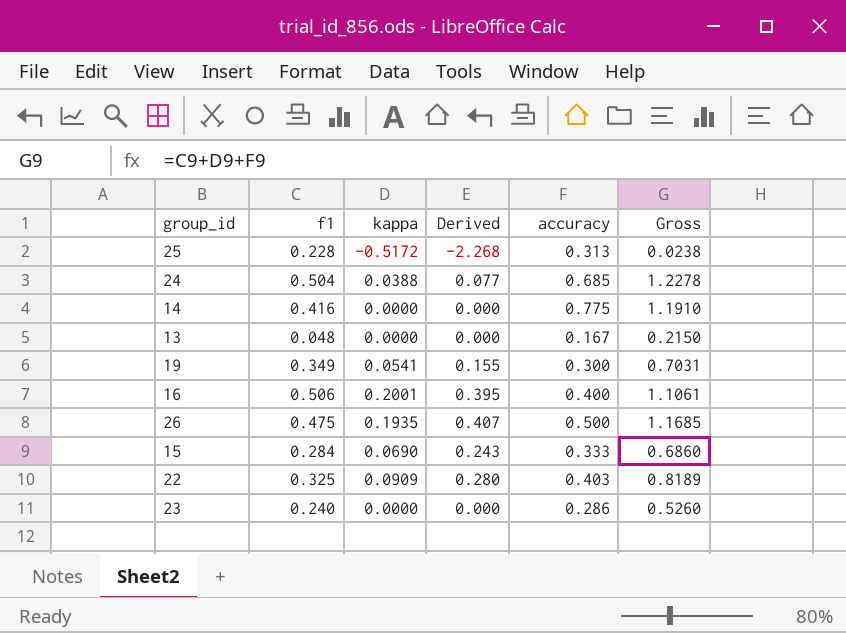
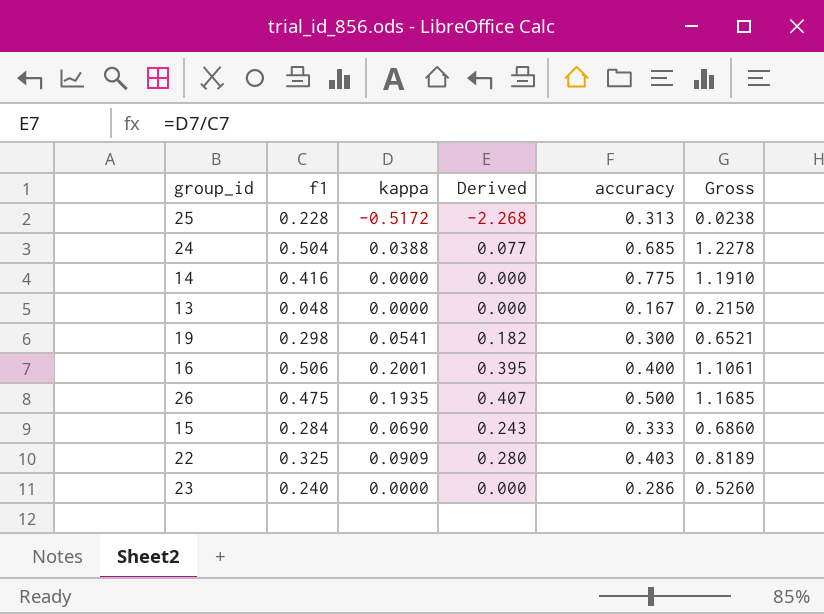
19 | f1: 0.349 -> 0.298
19 | Derived: 0.155 -> 0.182
19 | Gross: 0.7031 -> 0.6521

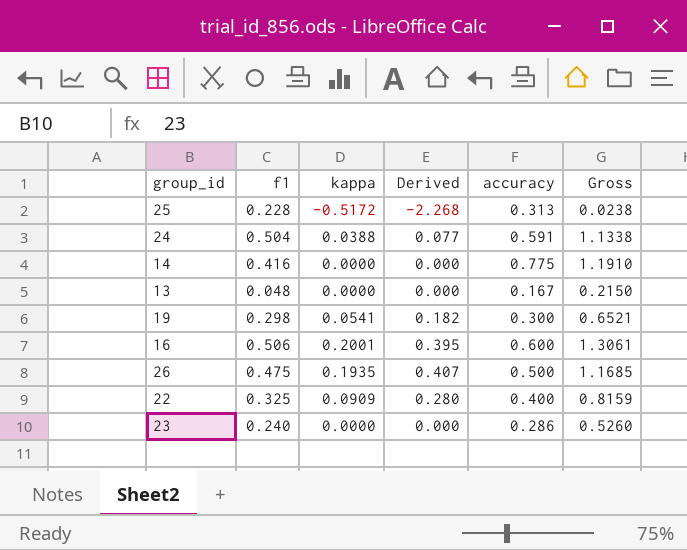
row 15: 0.284 | 0.0690 | 0.243 | 0.333 | 0.6860 -> none
24 | accuracy: 0.685 -> 0.591
24 | Gross: 1.2278 -> 1.1338
16 | accuracy: 0.400 -> 0.600
16 | Gross: 1.1061 -> 1.3061
22 | accuracy: 0.403 -> 0.400
22 | Gross: 0.8189 -> 0.8159

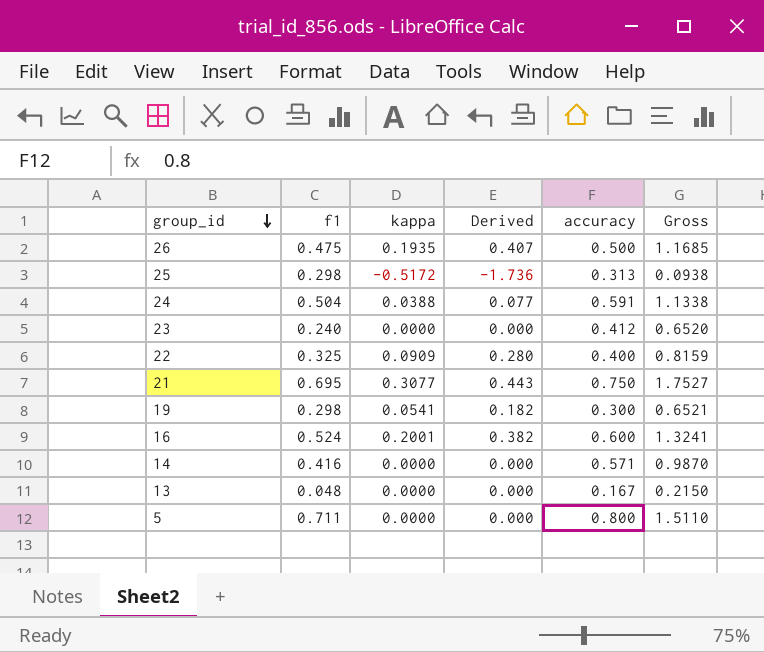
row order: none -> group_id descending
25 | f1: 0.228 -> 0.298
25 | Derived: -2.268 -> -1.736
25 | Gross: 0.0238 -> 0.0938
23 | accuracy: 0.286 -> 0.412
23 | Gross: 0.5260 -> 0.6520
row 21: none -> 0.695 | 0.3077 | 0.443 | 0.750 | 1.7527
16 | f1: 0.506 -> 0.524
16 | Derived: 0.395 -> 0.382
16 | Gross: 1.3061 -> 1.3241
14 | accuracy: 0.775 -> 0.571
14 | Gross: 1.1910 -> 0.9870
row 5: none -> 0.711 | 0.0000 | 0.000 | 0.800 | 1.5110

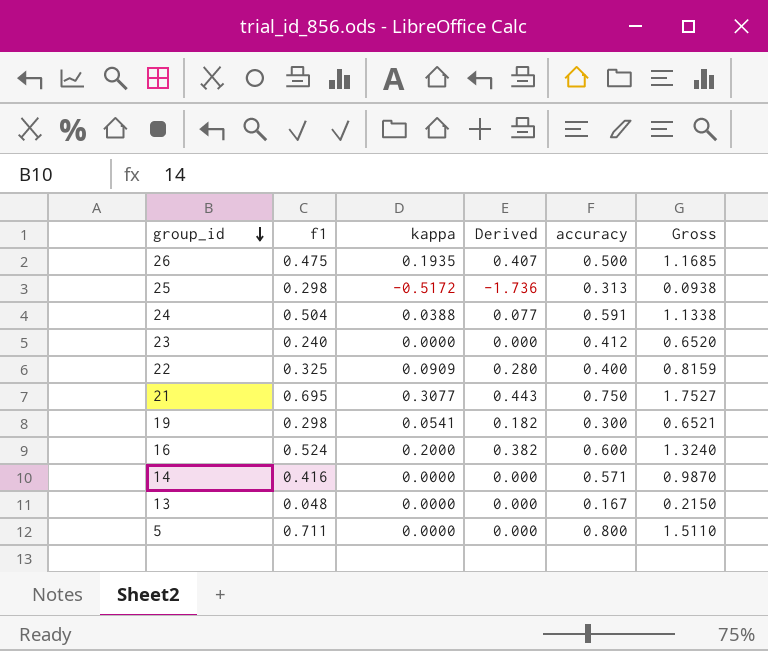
16 | kappa: 0.2001 -> 0.2000
16 | Gross: 1.3241 -> 1.3240

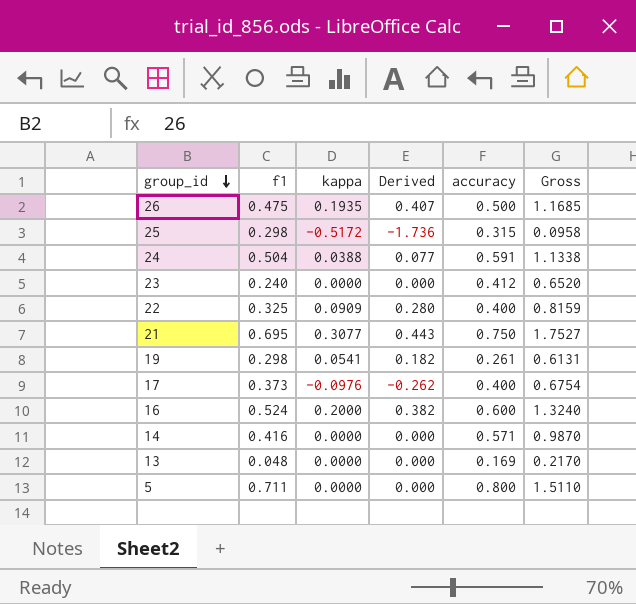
25 | accuracy: 0.313 -> 0.315
25 | Gross: 0.0938 -> 0.0958
19 | accuracy: 0.300 -> 0.261
19 | Gross: 0.6521 -> 0.6131
row 17: none -> 0.373 | -0.0976 | -0.262 | 0.400 | 0.6754
13 | accuracy: 0.167 -> 0.169
13 | Gross: 0.2150 -> 0.2170

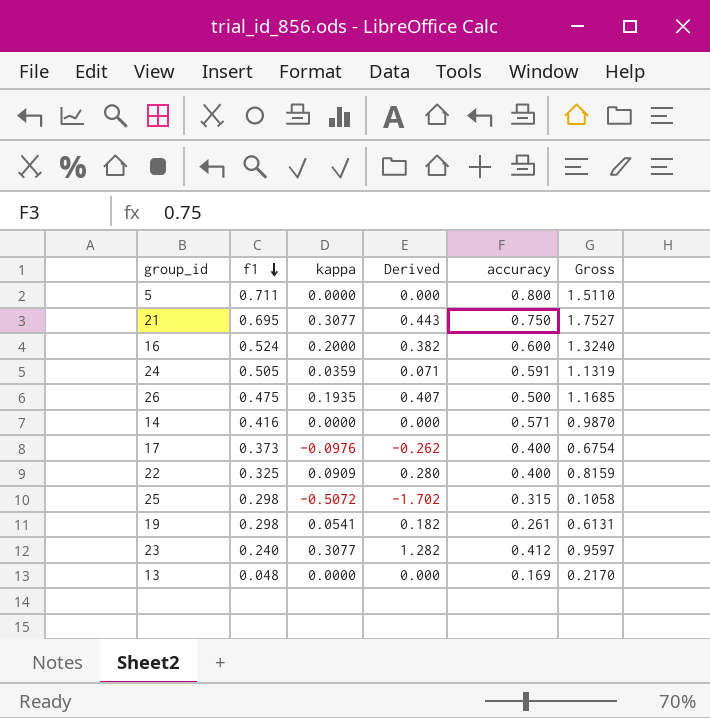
row order: group_id descending -> f1 descending
24 | f1: 0.504 -> 0.505
24 | kappa: 0.0388 -> 0.0359
24 | Derived: 0.077 -> 0.071
24 | Gross: 1.1338 -> 1.1319
25 | kappa: -0.5172 -> -0.5072
25 | Derived: -1.736 -> -1.702
25 | Gross: 0.0958 -> 0.1058
23 | kappa: 0.0000 -> 0.3077
23 | Derived: 0.000 -> 1.282
23 | Gross: 0.6520 -> 0.9597

